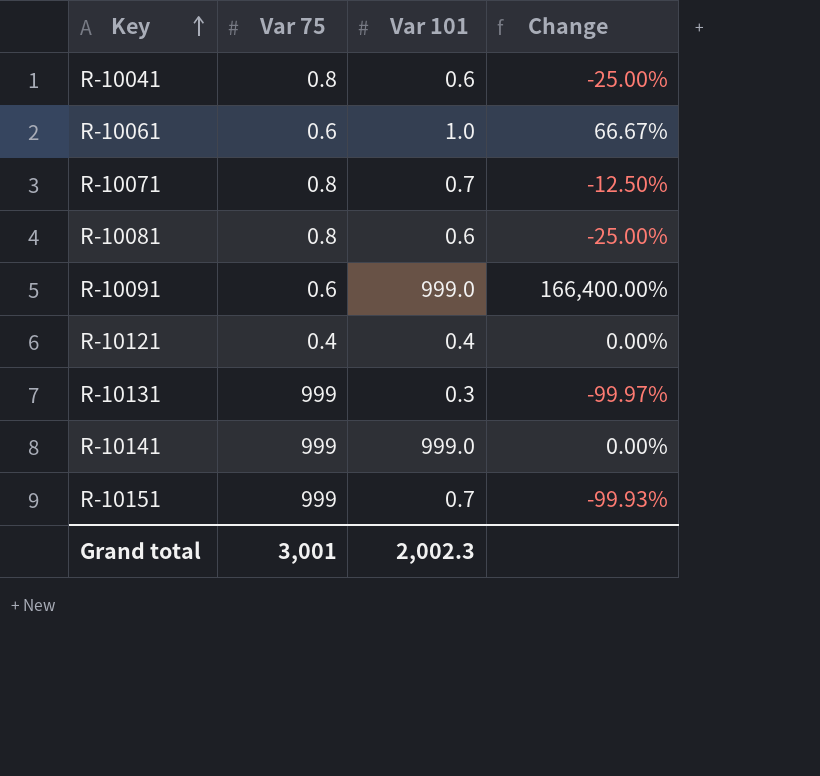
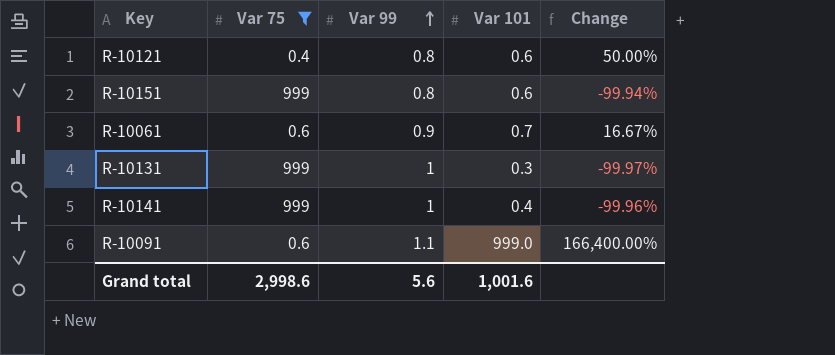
filter: none -> Var 75 != 0.8
row order: Key ascending -> Var 99 ascending
column Var 99 | position: none -> 3
R-10121 | Var 101: 0.4 -> 0.6
R-10121 | Change: 0.00% -> 50.00%
R-10151 | Var 101: 0.7 -> 0.6
R-10151 | Change: -99.93% -> -99.94%
R-10061 | Var 101: 1.0 -> 0.7
R-10061 | Change: 66.67% -> 16.67%
R-10141 | Var 101: 999.0 -> 0.4
R-10141 | Change: 0.00% -> -99.96%
Grand total | Var 75: 3,001 -> 2,998.6
Grand total | Var 101: 2,002.3 -> 1,001.6

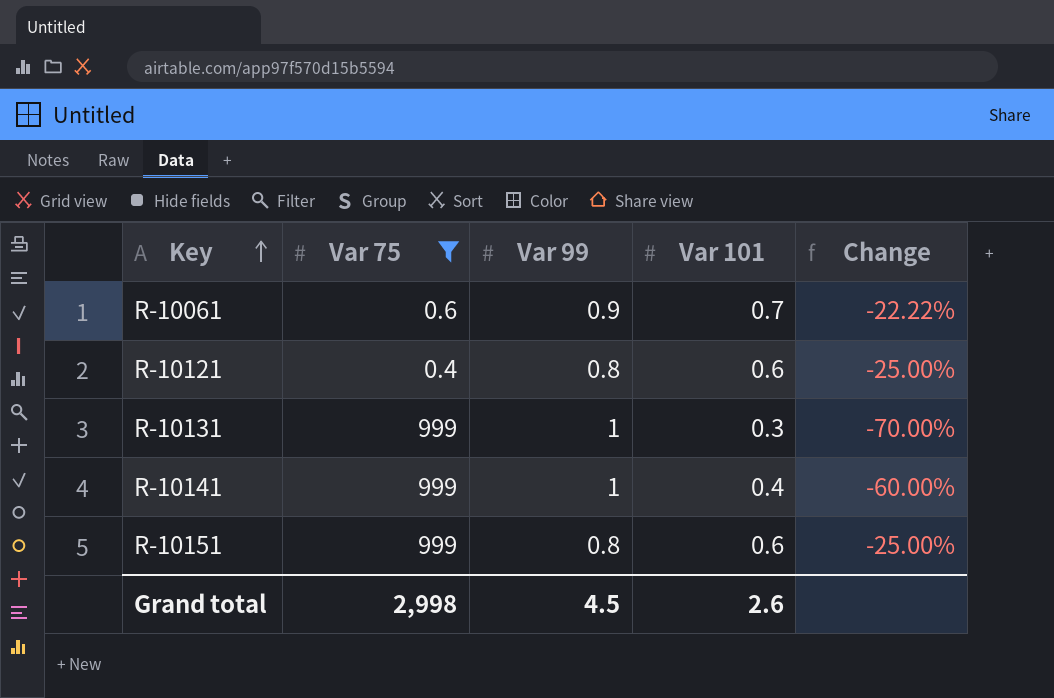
row order: Var 99 ascending -> Key ascending
column Change | formula: ([Var 101] - [Var 75]) / [Var 75] -> ([Var 101] - [Var 99]) / [Var 99]
row R-10091: 0.6 | 1.1 | 999.0 | 166,400.00% -> none
Grand total | Var 75: 2,998.6 -> 2,998
Grand total | Var 99: 5.6 -> 4.5
Grand total | Var 101: 1,001.6 -> 2.6

